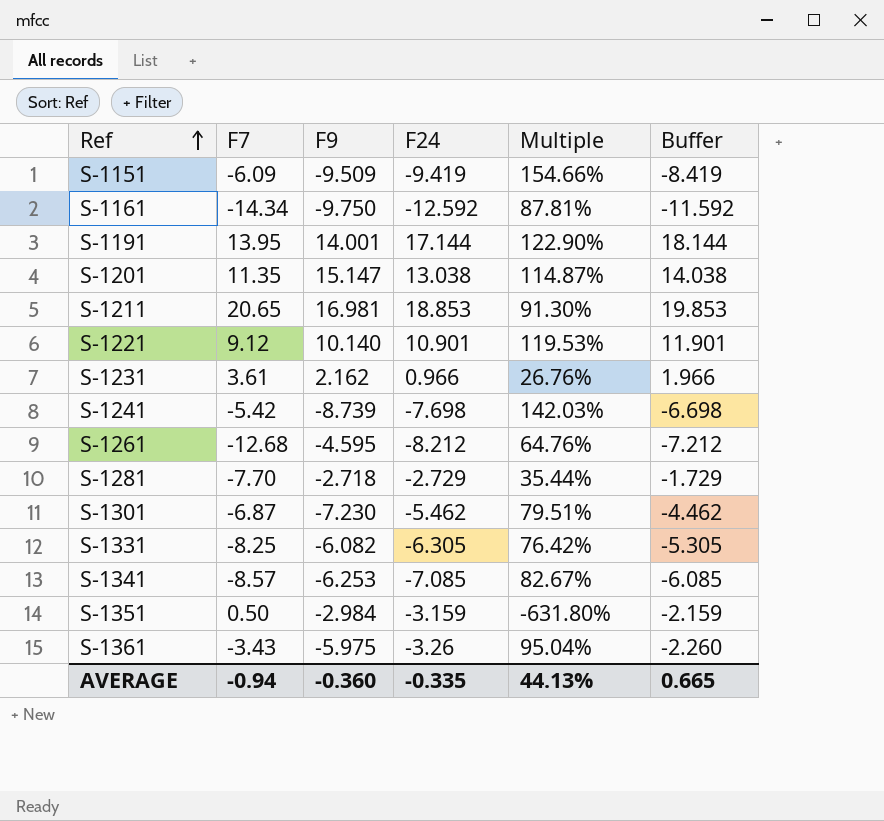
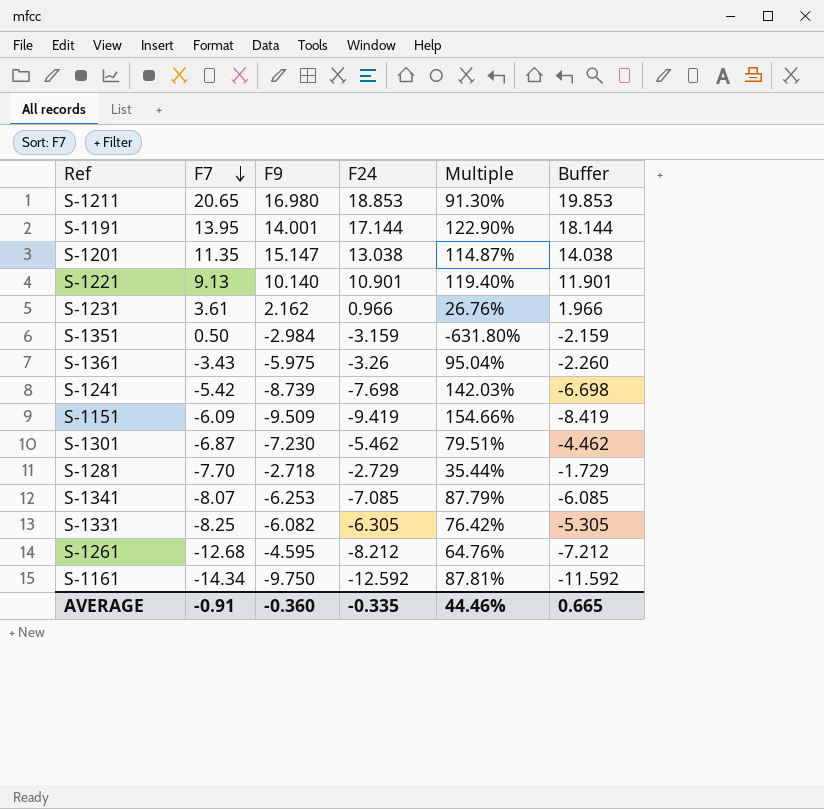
row order: Ref ascending -> F7 descending
S-1211 | F9: 16.981 -> 16.980
S-1221 | F7: 9.12 -> 9.13
S-1221 | Multiple: 119.53% -> 119.40%
S-1341 | F7: -8.57 -> -8.07
S-1341 | Multiple: 82.67% -> 87.79%
AVERAGE | F7: -0.94 -> -0.91
AVERAGE | Multiple: 44.13% -> 44.46%

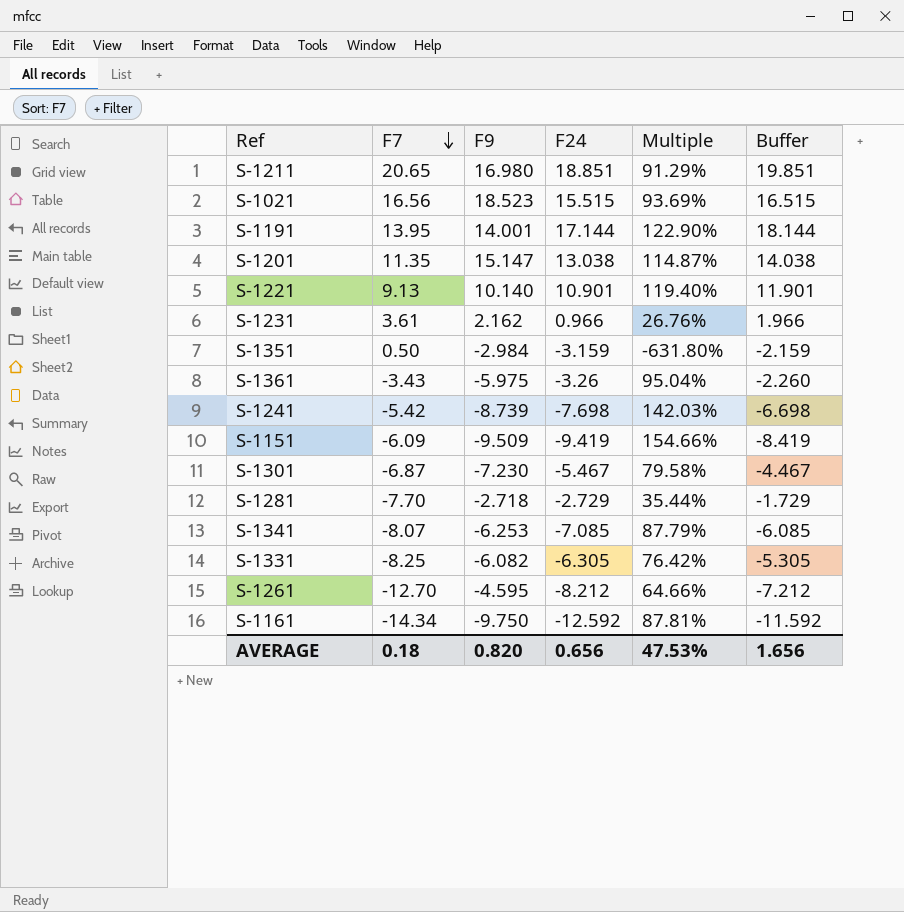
S-1211 | F24: 18.853 -> 18.851
S-1211 | Multiple: 91.30% -> 91.29%
S-1211 | Buffer: 19.853 -> 19.851
row S-1021: none -> 16.56 | 18.523 | 15.515 | 93.69% | 16.515
S-1301 | F24: -5.462 -> -5.467
S-1301 | Multiple: 79.51% -> 79.58%
S-1301 | Buffer: -4.462 -> -4.467
S-1261 | F7: -12.68 -> -12.70
S-1261 | Multiple: 64.76% -> 64.66%
AVERAGE | F7: -0.91 -> 0.18
AVERAGE | F9: -0.360 -> 0.820
AVERAGE | F24: -0.335 -> 0.656
AVERAGE | Multiple: 44.46% -> 47.53%
AVERAGE | Buffer: 0.665 -> 1.656

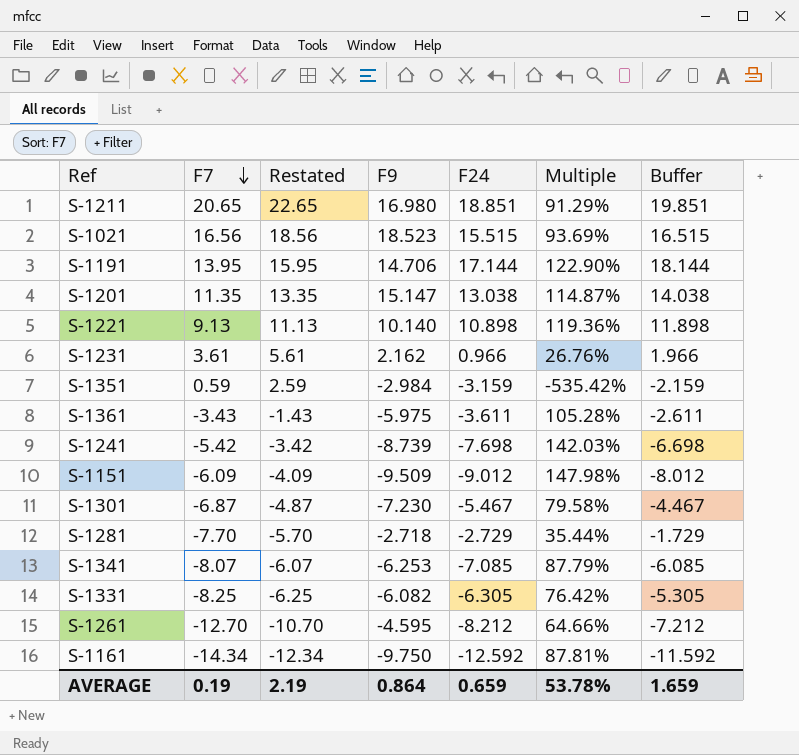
column Restated | formula: none -> [F7] + 2
S-1191 | F9: 14.001 -> 14.706
S-1221 | F24: 10.901 -> 10.898
S-1221 | Multiple: 119.40% -> 119.36%
S-1221 | Buffer: 11.901 -> 11.898
S-1351 | F7: 0.50 -> 0.59
S-1351 | Multiple: -631.80% -> -535.42%
S-1361 | F24: -3.26 -> -3.611
S-1361 | Multiple: 95.04% -> 105.28%
S-1361 | Buffer: -2.260 -> -2.611
S-1151 | F24: -9.419 -> -9.012
S-1151 | Multiple: 154.66% -> 147.98%
S-1151 | Buffer: -8.419 -> -8.012
AVERAGE | F7: 0.18 -> 0.19
AVERAGE | F9: 0.820 -> 0.864
AVERAGE | F24: 0.656 -> 0.659
AVERAGE | Multiple: 47.53% -> 53.78%
AVERAGE | Buffer: 1.656 -> 1.659

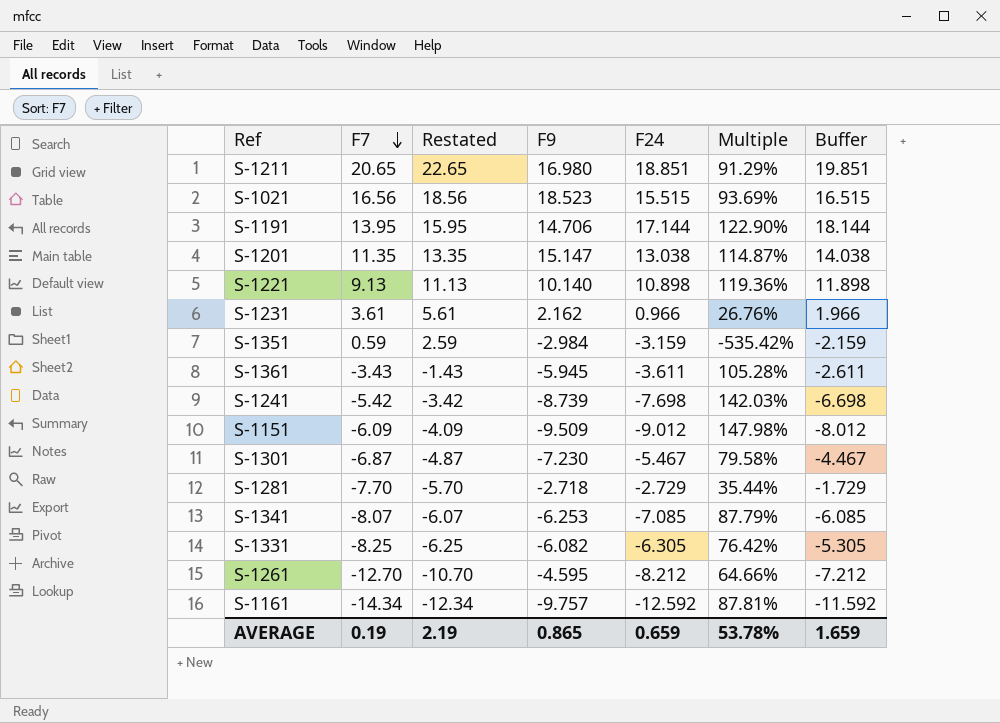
S-1361 | F9: -5.975 -> -5.945
S-1161 | F9: -9.750 -> -9.757
AVERAGE | F9: 0.864 -> 0.865

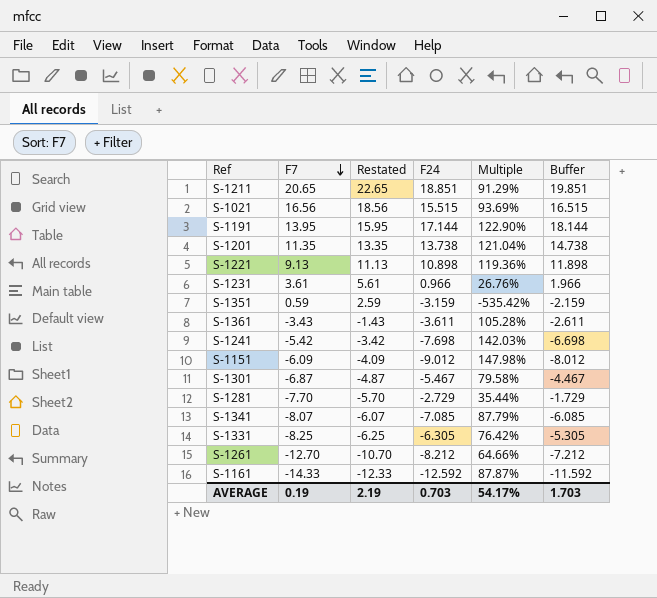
column F9 | position: 4 -> none
S-1201 | F24: 13.038 -> 13.738
S-1201 | Multiple: 114.87% -> 121.04%
S-1201 | Buffer: 14.038 -> 14.738
S-1161 | F7: -14.34 -> -14.33
S-1161 | Restated: -12.34 -> -12.33
S-1161 | Multiple: 87.81% -> 87.87%
AVERAGE | F24: 0.659 -> 0.703
AVERAGE | Multiple: 53.78% -> 54.17%
AVERAGE | Buffer: 1.659 -> 1.703

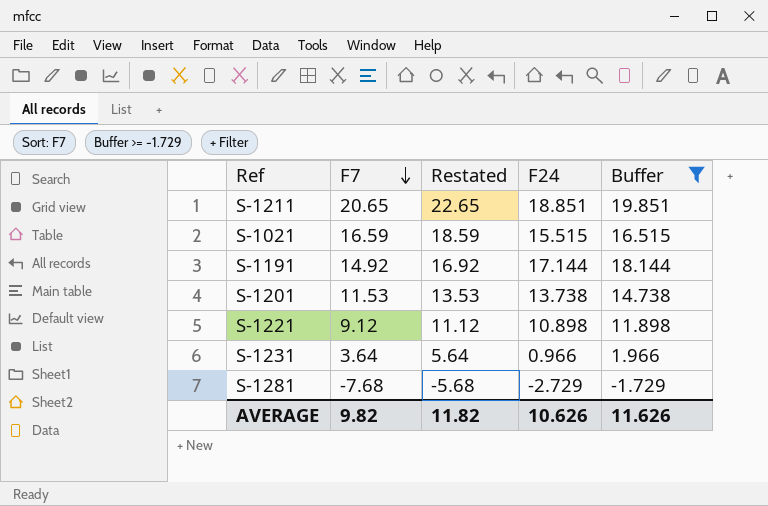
filter: none -> Buffer >= -1.729
column Multiple | formula: [F24] / [F7] -> none
S-1021 | F7: 16.56 -> 16.59
S-1021 | Restated: 18.56 -> 18.59
S-1191 | F7: 13.95 -> 14.92
S-1191 | Restated: 15.95 -> 16.92
S-1201 | F7: 11.35 -> 11.53
S-1201 | Restated: 13.35 -> 13.53
S-1221 | F7: 9.13 -> 9.12
S-1221 | Restated: 11.13 -> 11.12
S-1231 | F7: 3.61 -> 3.64
S-1231 | Restated: 5.61 -> 5.64
S-1281 | F7: -7.70 -> -7.68
S-1281 | Restated: -5.70 -> -5.68
AVERAGE | F7: 0.19 -> 9.82
AVERAGE | Restated: 2.19 -> 11.82
AVERAGE | F24: 0.703 -> 10.626
AVERAGE | Buffer: 1.703 -> 11.626

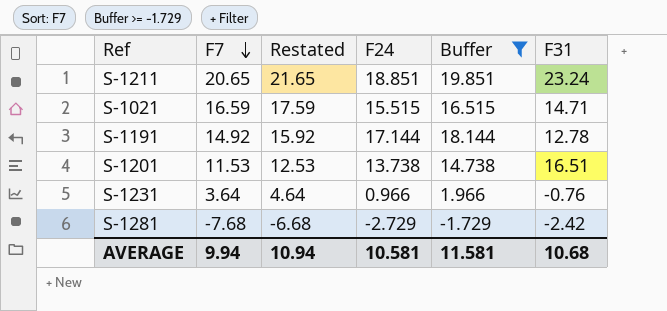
column Restated | formula: [F7] + 2 -> [F7] + 1
column F31 | position: none -> 6
row S-1221: 9.12 | 11.12 | 10.898 | 11.898 -> none
AVERAGE | F7: 9.82 -> 9.94
AVERAGE | Restated: 11.82 -> 10.94
AVERAGE | F24: 10.626 -> 10.581
AVERAGE | Buffer: 11.626 -> 11.581

